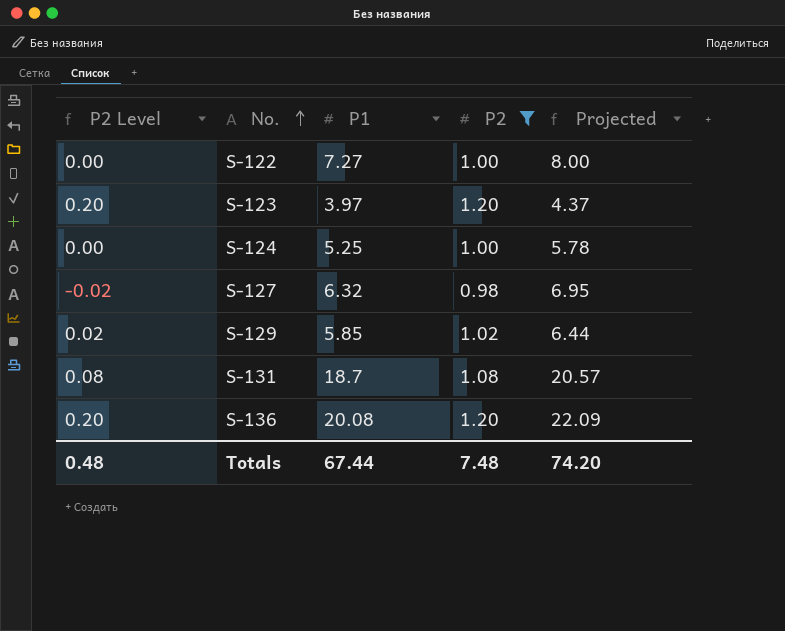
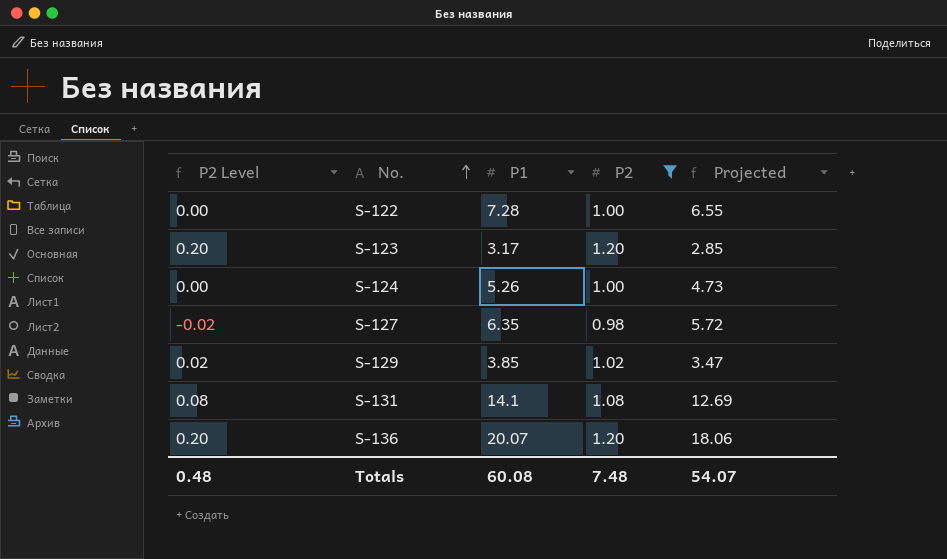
column Projected | formula: [P1] * 1.1 -> [P1] * 0.9
S-122 | P1: 7.27 -> 7.28
S-123 | P1: 3.97 -> 3.17
S-124 | P1: 5.25 -> 5.26
S-127 | P1: 6.32 -> 6.35
S-129 | P1: 5.85 -> 3.85
S-131 | P1: 18.7 -> 14.1
S-136 | P1: 20.08 -> 20.07
Totals | P1: 67.44 -> 60.08
Totals | Projected: 74.20 -> 54.07

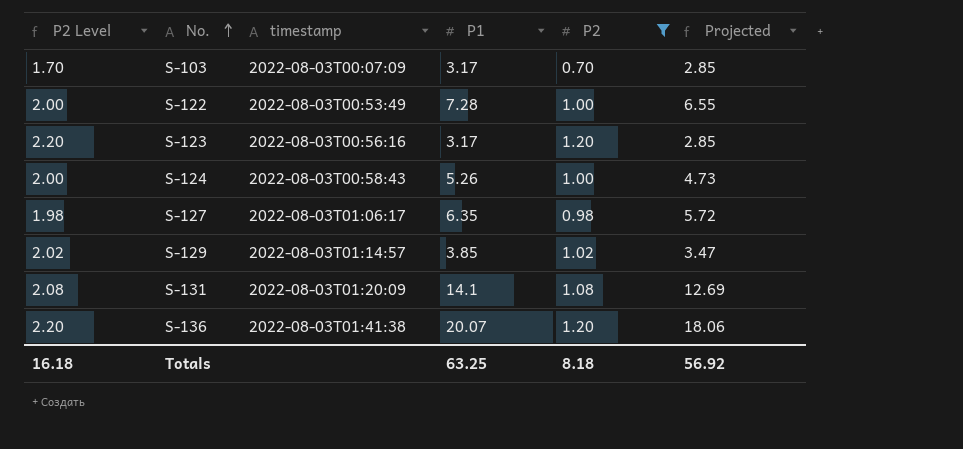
column P2 Level | formula: [P2] - 1 -> [P2] + 1
column timestamp | position: none -> 3
row S-103: none -> 1.70 | 2022-08-03T00:07:09 | 3.17 | 0.70 | 2.85
Totals | P2 Level: 0.48 -> 16.18
Totals | P1: 60.08 -> 63.25
Totals | P2: 7.48 -> 8.18
Totals | Projected: 54.07 -> 56.92

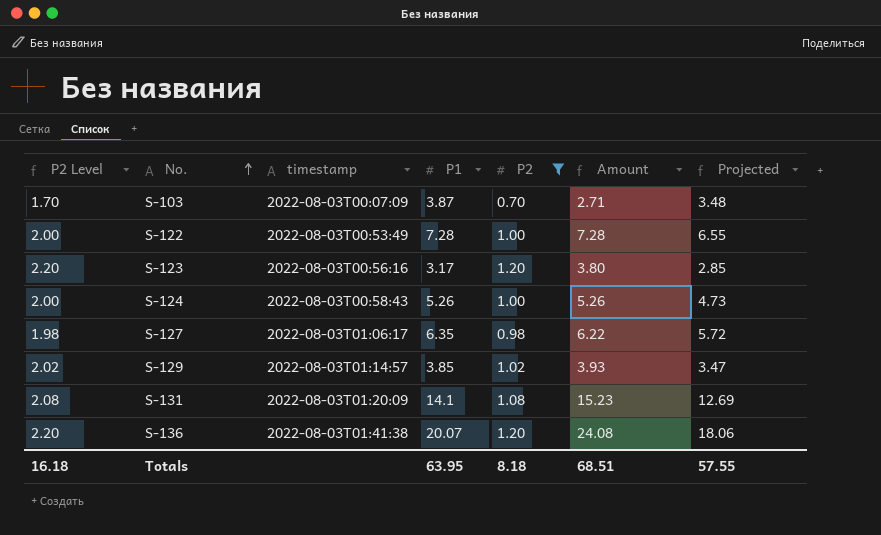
column Amount | formula: none -> [P1] * [P2]
S-103 | P1: 3.17 -> 3.87
S-103 | Projected: 2.85 -> 3.48
Totals | P1: 63.25 -> 63.95
Totals | Projected: 56.92 -> 57.55

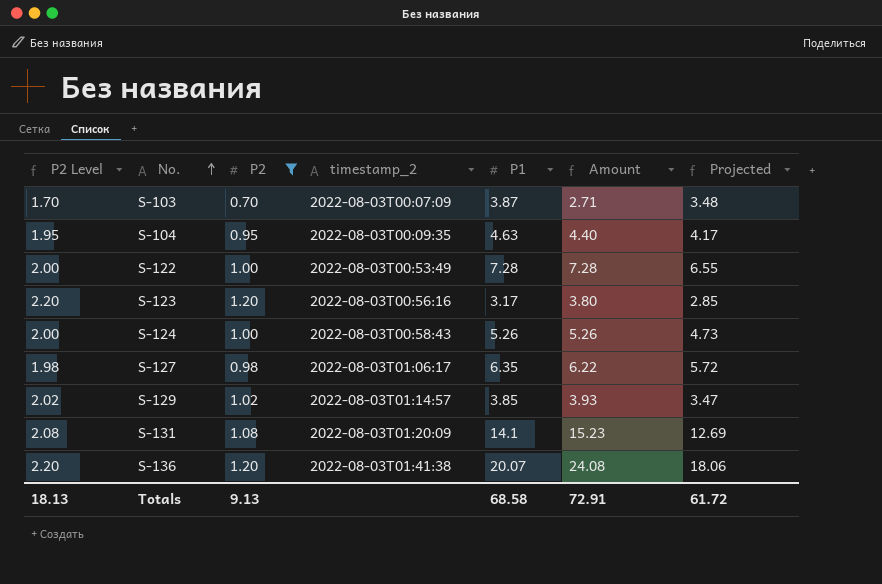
column P2 | position: 5 -> 3
column name: timestamp -> timestamp_2
row S-104: none -> 1.95 | 0.95 | 2022-08-03T00:09:35 | 4.63 | 4.40 | 4.17
Totals | P2 Level: 16.18 -> 18.13
Totals | P2: 8.18 -> 9.13
Totals | P1: 63.95 -> 68.58
Totals | Amount: 68.51 -> 72.91
Totals | Projected: 57.55 -> 61.72

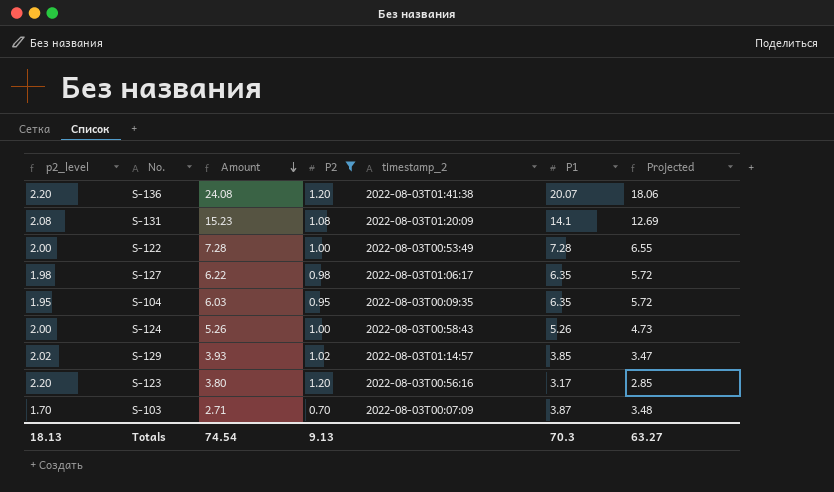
row order: No. ascending -> Amount descending
column name: P2 Level -> p2_level
column Amount | position: 6 -> 3
S-104 | Amount: 4.40 -> 6.03
S-104 | P1: 4.63 -> 6.35
S-104 | Projected: 4.17 -> 5.72
Totals | Amount: 72.91 -> 74.54
Totals | P1: 68.58 -> 70.3
Totals | Projected: 61.72 -> 63.27

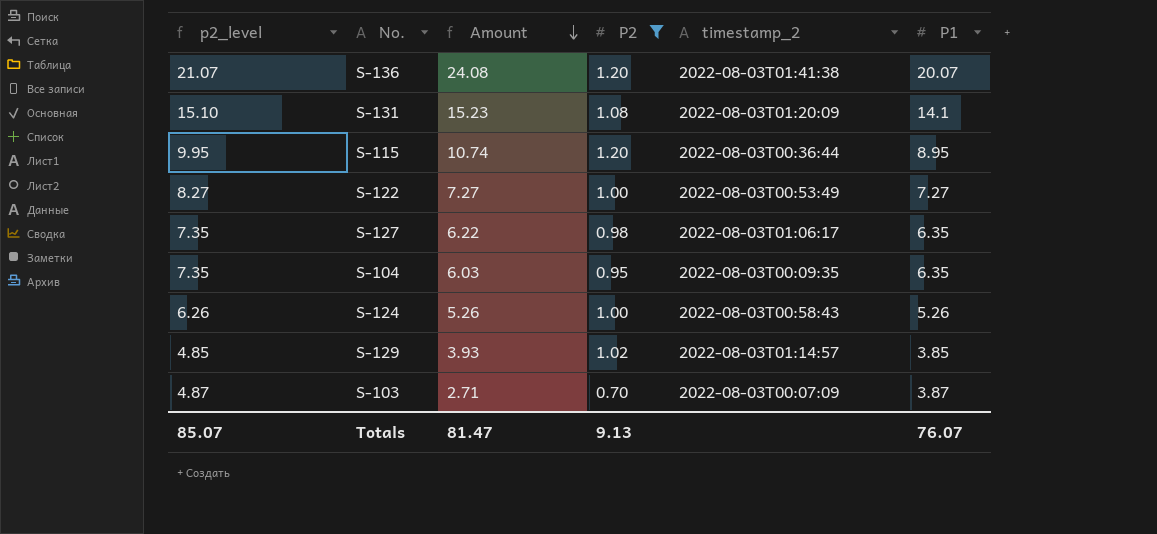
column Projected | formula: [P1] * 0.9 -> none
column p2_level | formula: [P2] + 1 -> [P1] + 1
row S-123: 2.20 | 3.80 | 1.20 | 2022-08-03T00:56:16 | 3.17 | 2.85 -> none
row S-115: none -> 9.95 | 10.74 | 1.20 | 2022-08-03T00:36:44 | 8.95
S-122 | Amount: 7.28 -> 7.27
S-122 | P1: 7.28 -> 7.27
Totals | p2_level: 18.13 -> 85.07
Totals | Amount: 74.54 -> 81.47
Totals | P1: 70.3 -> 76.07

